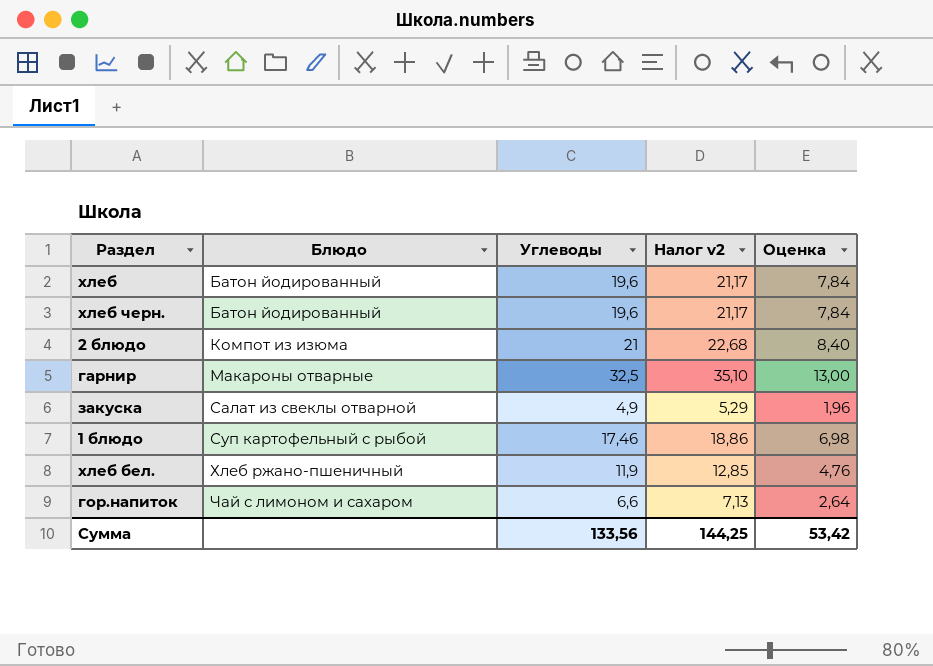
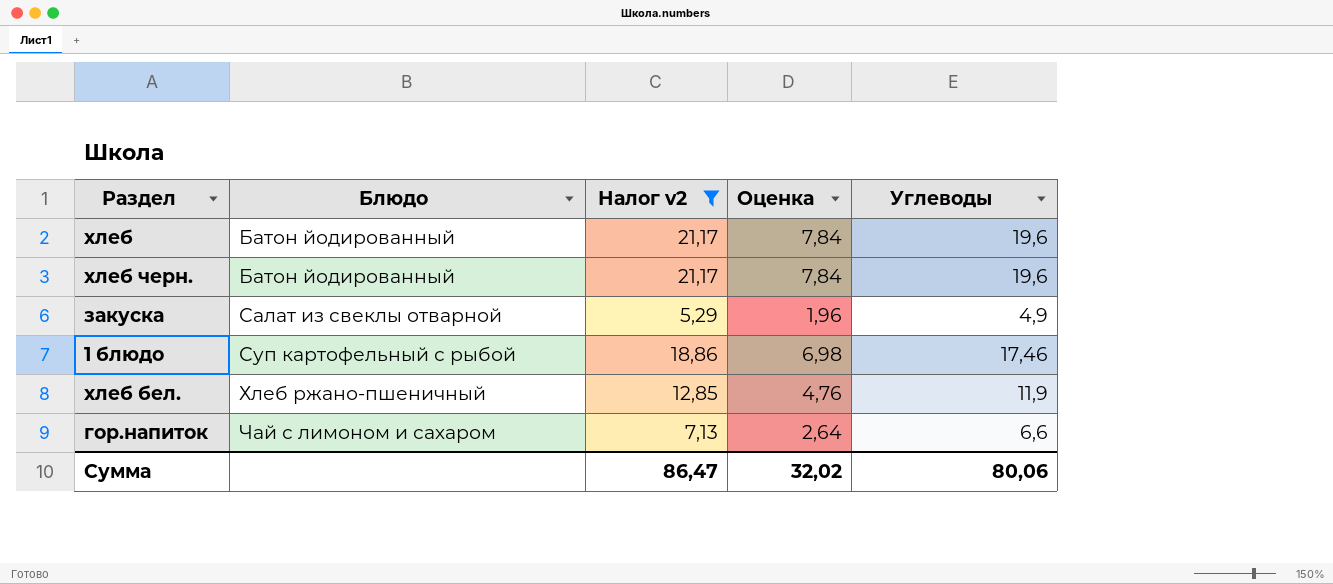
filter: none -> Налог v2 <= 21,17
column Углеводы | position: 3 -> 5
Сумма | Налог v2: 144,25 -> 86,47
Сумма | Оценка: 53,42 -> 32,02
Сумма | Углеводы: 133,56 -> 80,06

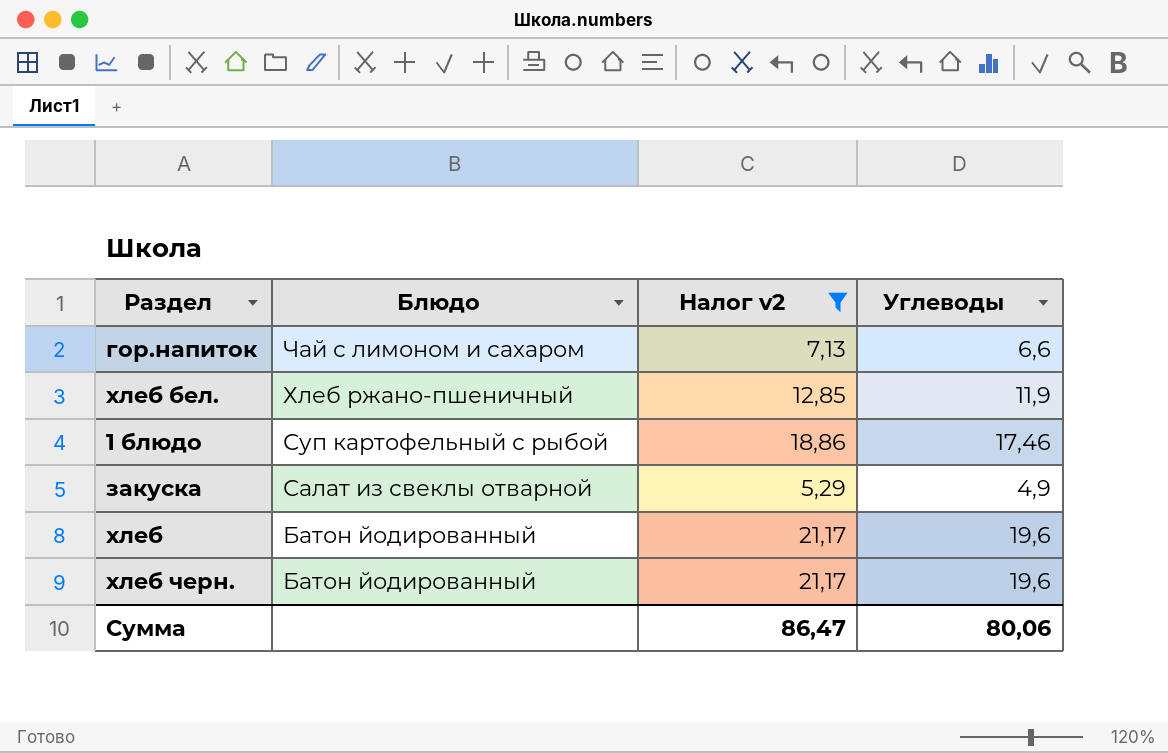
row order: Блюдо ascending -> Блюдо descending
column Оценка | formula: [Углеводы] * 0,4 -> none

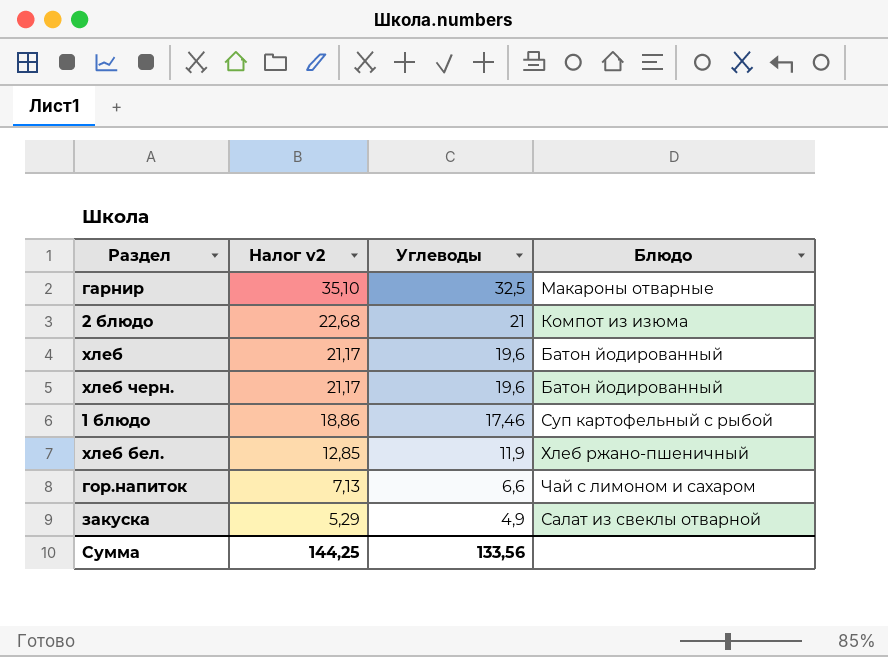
filter: Налог v2 <= 21,17 -> none
row order: Блюдо descending -> Налог v2 descending
column Блюдо | position: 2 -> 4
Сумма | Налог v2: 86,47 -> 144,25
Сумма | Углеводы: 80,06 -> 133,56

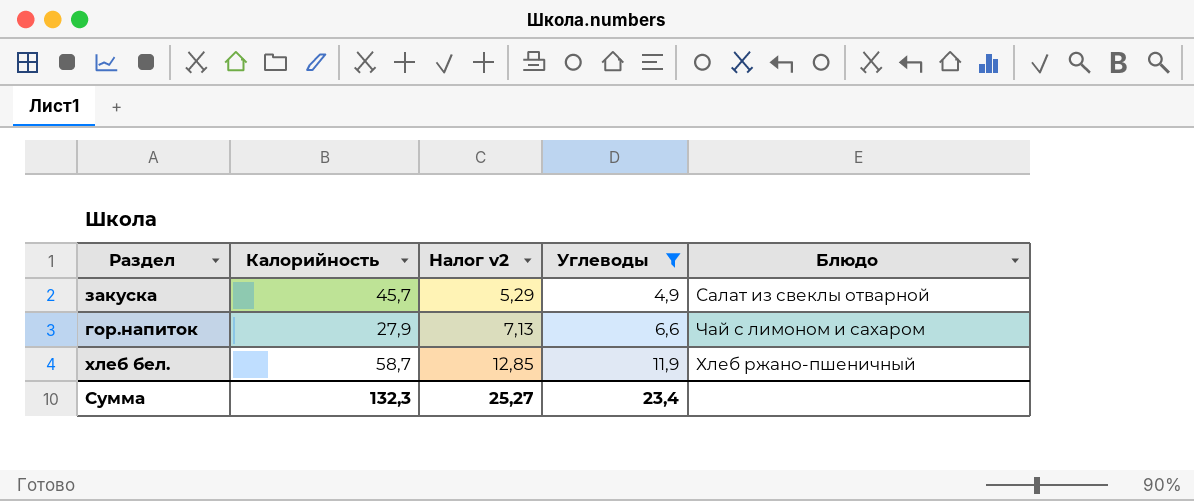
filter: none -> Углеводы <= 11,9
row order: Налог v2 descending -> Налог v2 ascending
column Калорийность | position: none -> 2
Сумма | Налог v2: 144,25 -> 25,27
Сумма | Углеводы: 133,56 -> 23,4

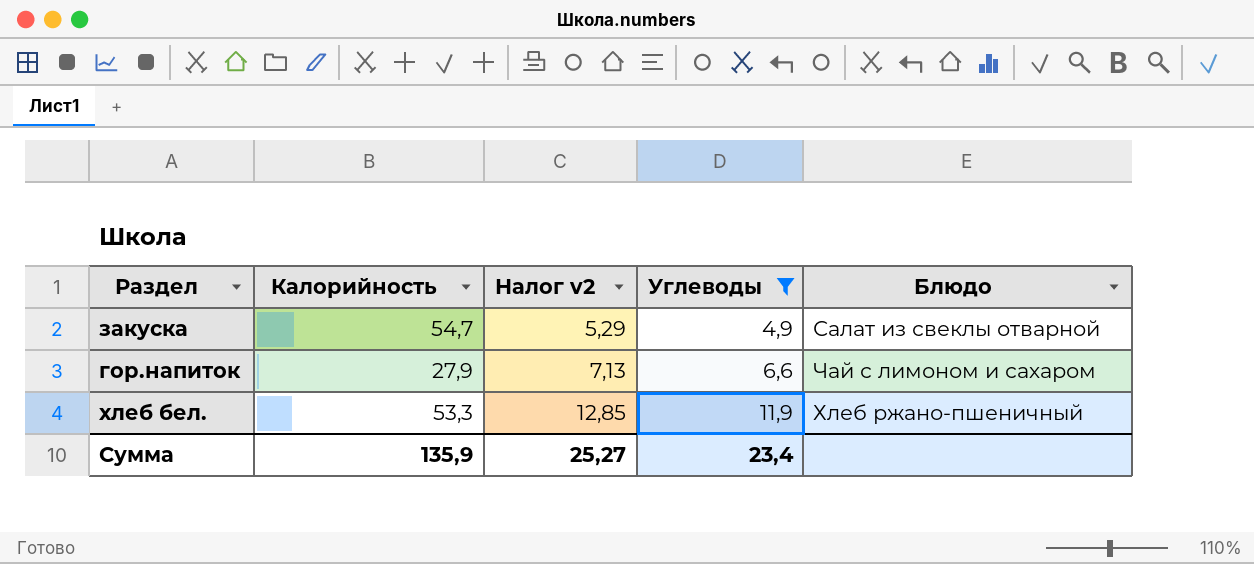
закуска | Калорийность: 45,7 -> 54,7
хлеб бел. | Калорийность: 58,7 -> 53,3
Сумма | Калорийность: 132,3 -> 135,9

